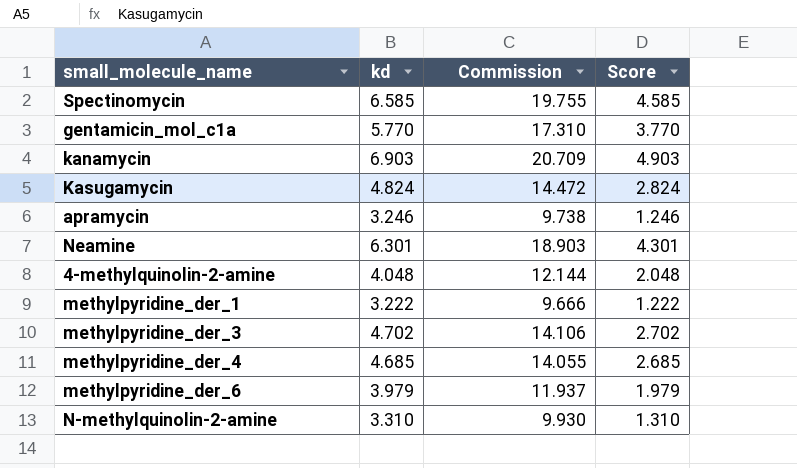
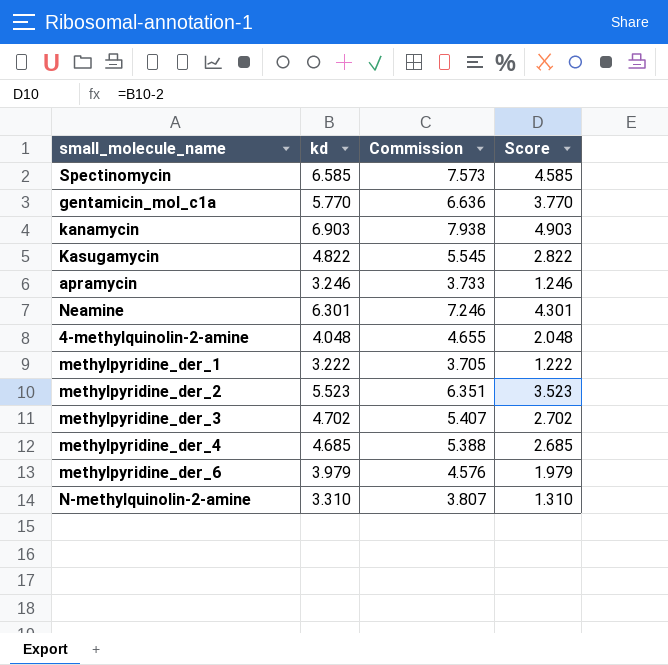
column Commission | formula: [kd] * 3 -> [kd] * 1.15
Kasugamycin | kd: 4.824 -> 4.822
Kasugamycin | Score: 2.824 -> 2.822
row methylpyridine_der_2: none -> 5.523 | 6.351 | 3.523

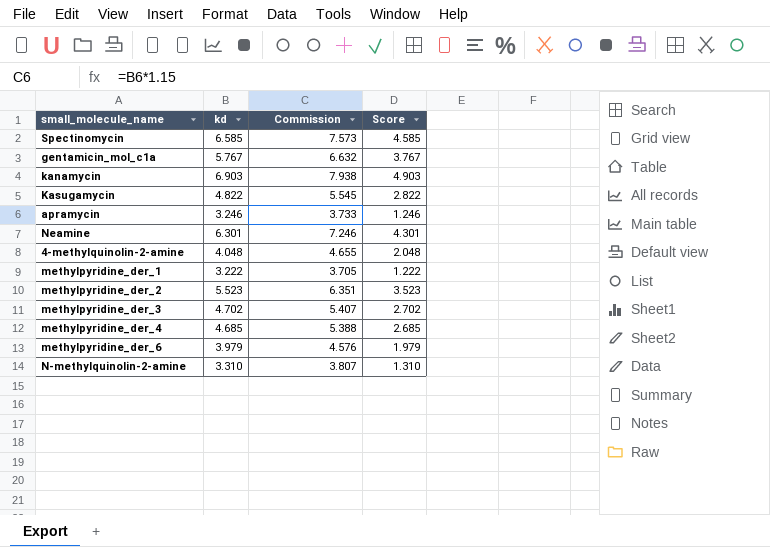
gentamicin_mol_c1a | kd: 5.770 -> 5.767
gentamicin_mol_c1a | Commission: 6.636 -> 6.632
gentamicin_mol_c1a | Score: 3.770 -> 3.767

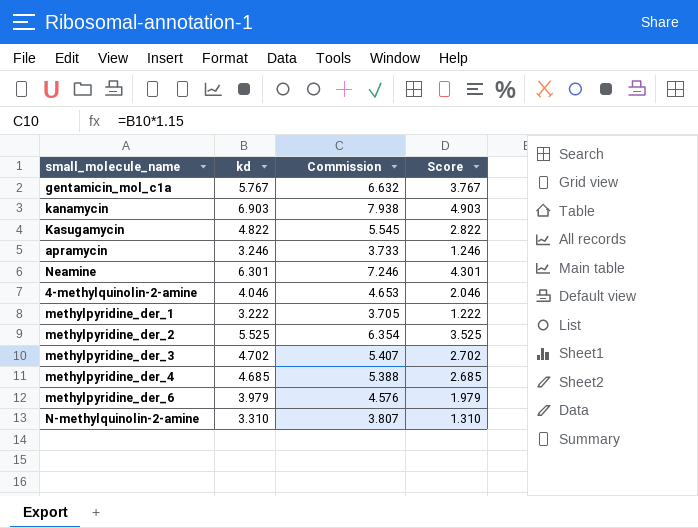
row Spectinomycin: 6.585 | 7.573 | 4.585 -> none
4-methylquinolin-2-amine | kd: 4.048 -> 4.046
4-methylquinolin-2-amine | Commission: 4.655 -> 4.653
4-methylquinolin-2-amine | Score: 2.048 -> 2.046
methylpyridine_der_2 | kd: 5.523 -> 5.525
methylpyridine_der_2 | Commission: 6.351 -> 6.354
methylpyridine_der_2 | Score: 3.523 -> 3.525

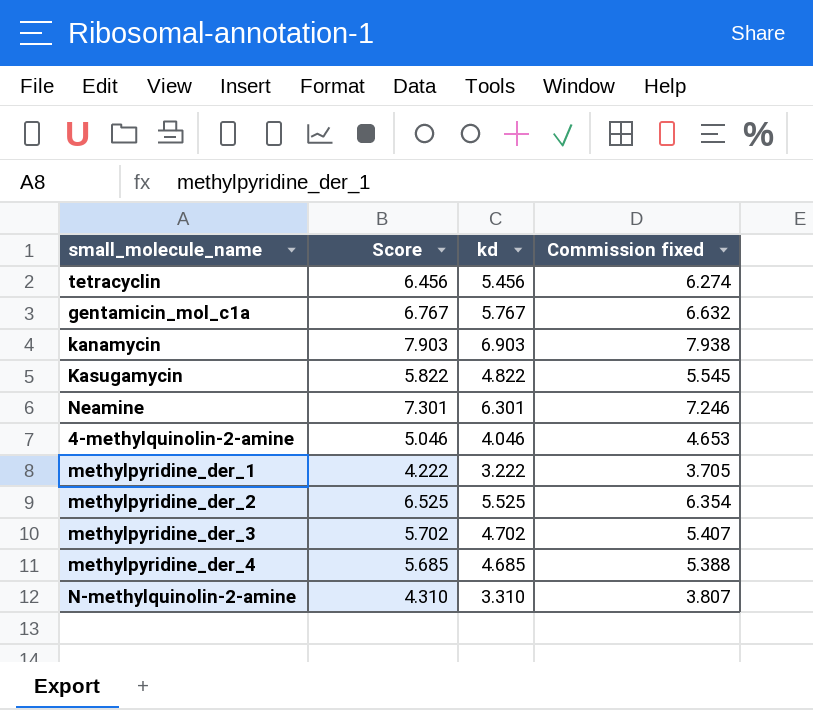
column Score | formula: [kd] - 2 -> [kd] + 1
column Score | position: 4 -> 2
column name: Commission -> Commission fixed
row apramycin: 3.246 | 3.733 | 1.246 -> none
row methylpyridine_der_6: 3.979 | 4.576 | 1.979 -> none
row tetracyclin: none -> 6.456 | 5.456 | 6.274

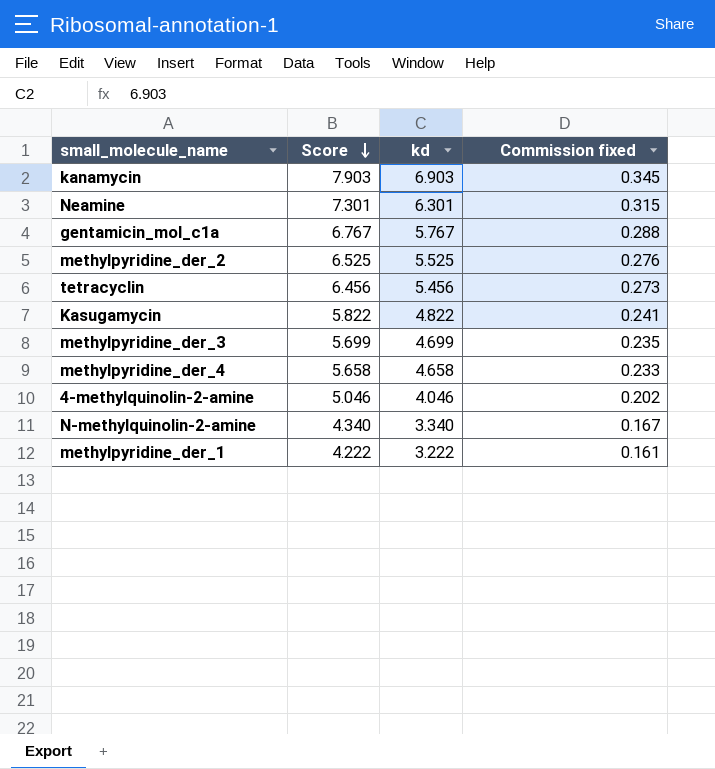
row order: none -> Score descending
column Commission fixed | formula: [kd] * 1.15 -> [kd] * 0.05
methylpyridine_der_3 | Score: 5.702 -> 5.699
methylpyridine_der_3 | kd: 4.702 -> 4.699
methylpyridine_der_4 | Score: 5.685 -> 5.658
methylpyridine_der_4 | kd: 4.685 -> 4.658
N-methylquinolin-2-amine | Score: 4.310 -> 4.340
N-methylquinolin-2-amine | kd: 3.310 -> 3.340

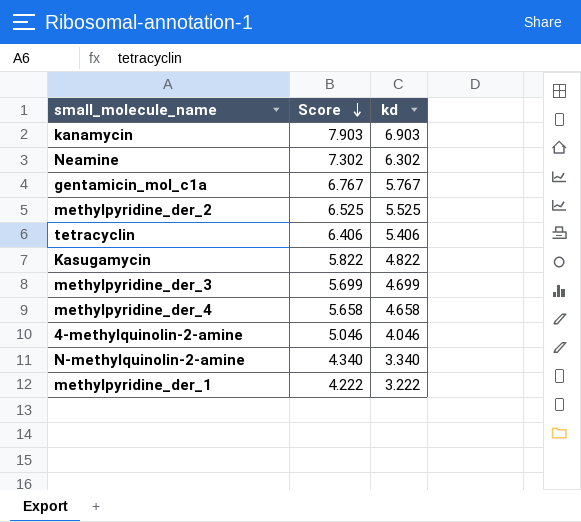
column Commission fixed | formula: [kd] * 0.05 -> none
Neamine | Score: 7.301 -> 7.302
Neamine | kd: 6.301 -> 6.302
tetracyclin | Score: 6.456 -> 6.406
tetracyclin | kd: 5.456 -> 5.406

